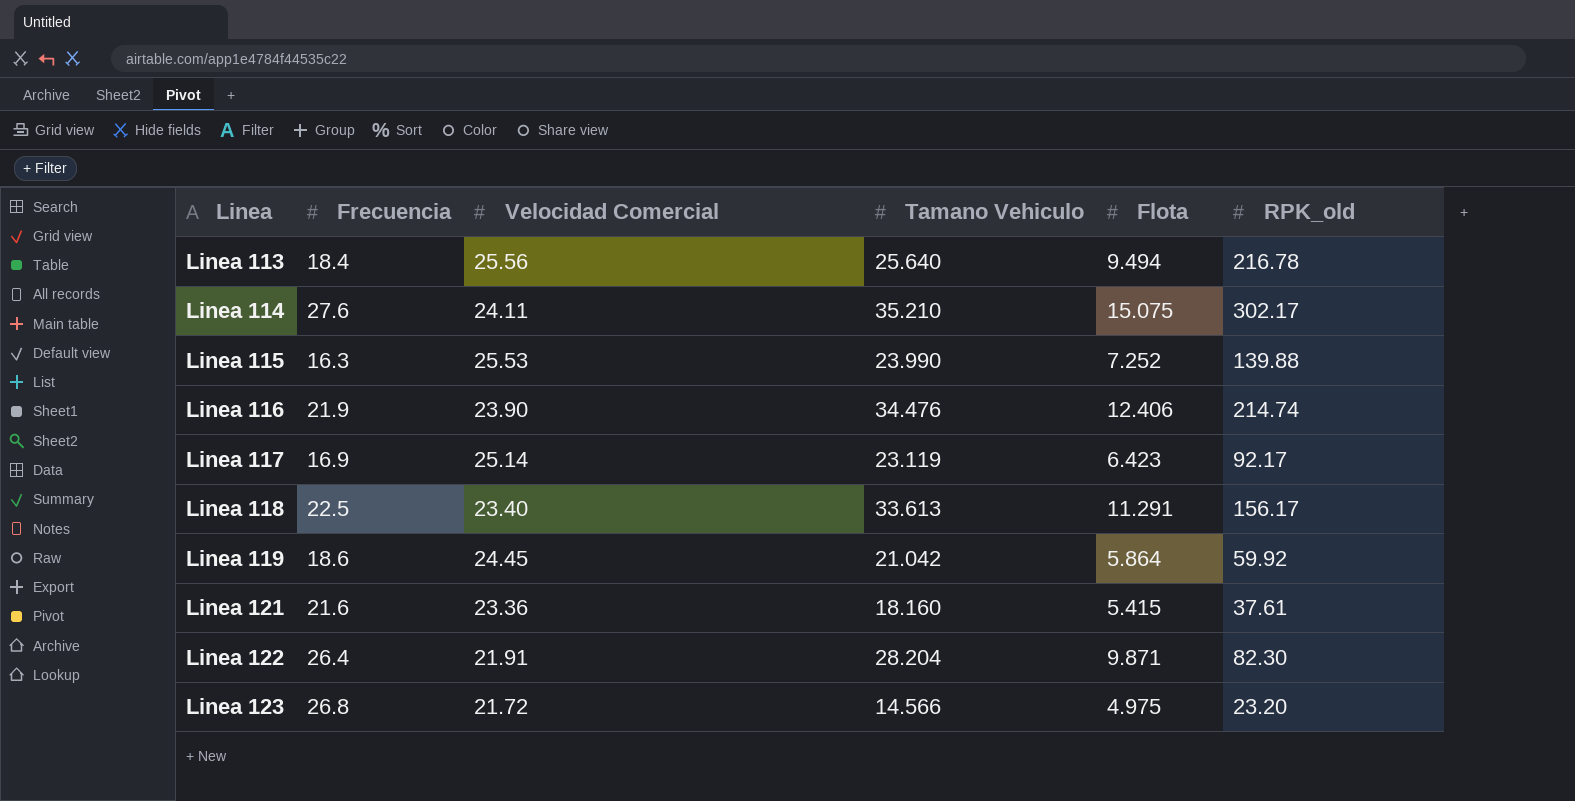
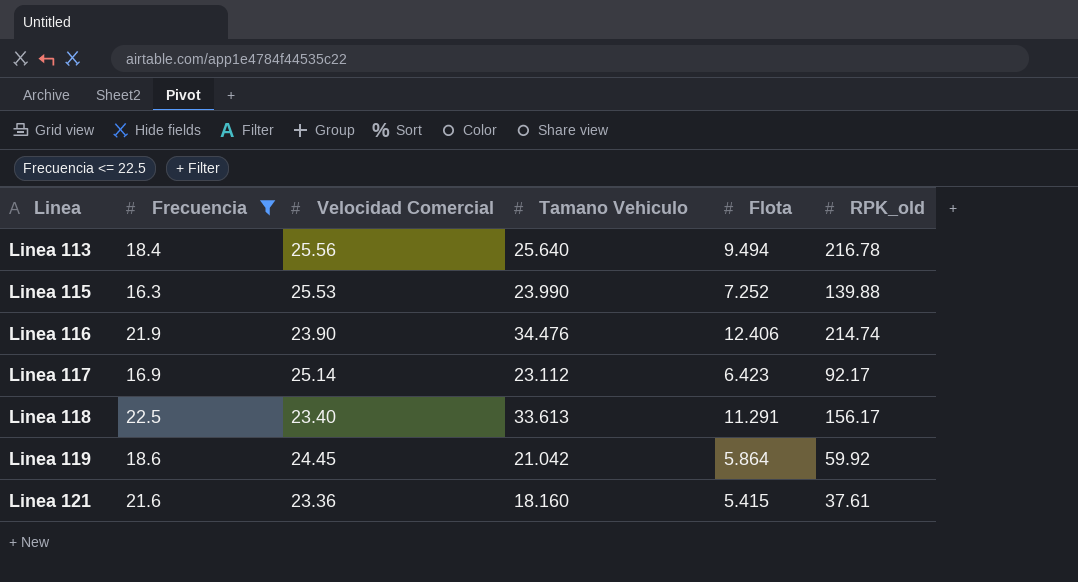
filter: none -> Frecuencia <= 22.5
Linea 117 | Tamano Vehiculo: 23.119 -> 23.112

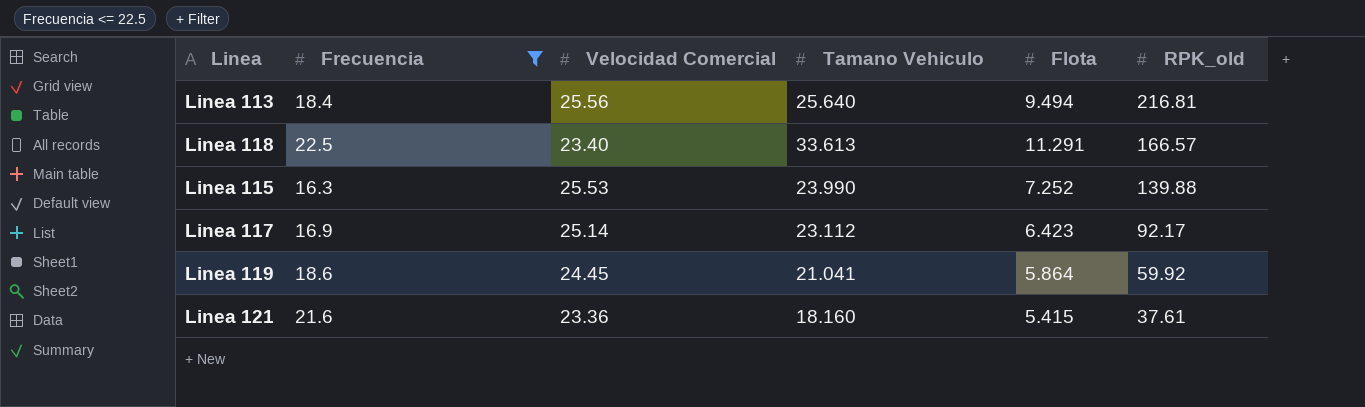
row order: Linea ascending -> RPK_old descending
row Linea 116: 21.9 | 23.90 | 34.476 | 12.406 | 214.74 -> none
Linea 113 | RPK_old: 216.78 -> 216.81
Linea 118 | RPK_old: 156.17 -> 166.57
Linea 119 | Tamano Vehiculo: 21.042 -> 21.041

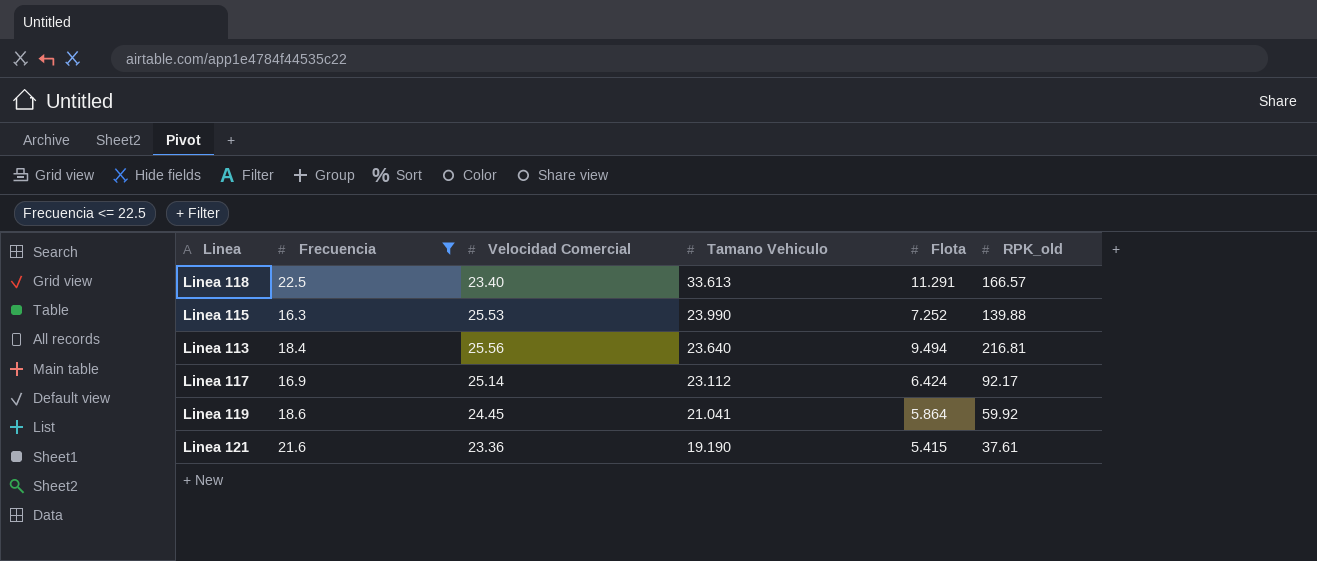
row order: RPK_old descending -> Tamano Vehiculo descending
Linea 113 | Tamano Vehiculo: 25.640 -> 23.640
Linea 117 | Flota: 6.423 -> 6.424
Linea 121 | Tamano Vehiculo: 18.160 -> 19.190

